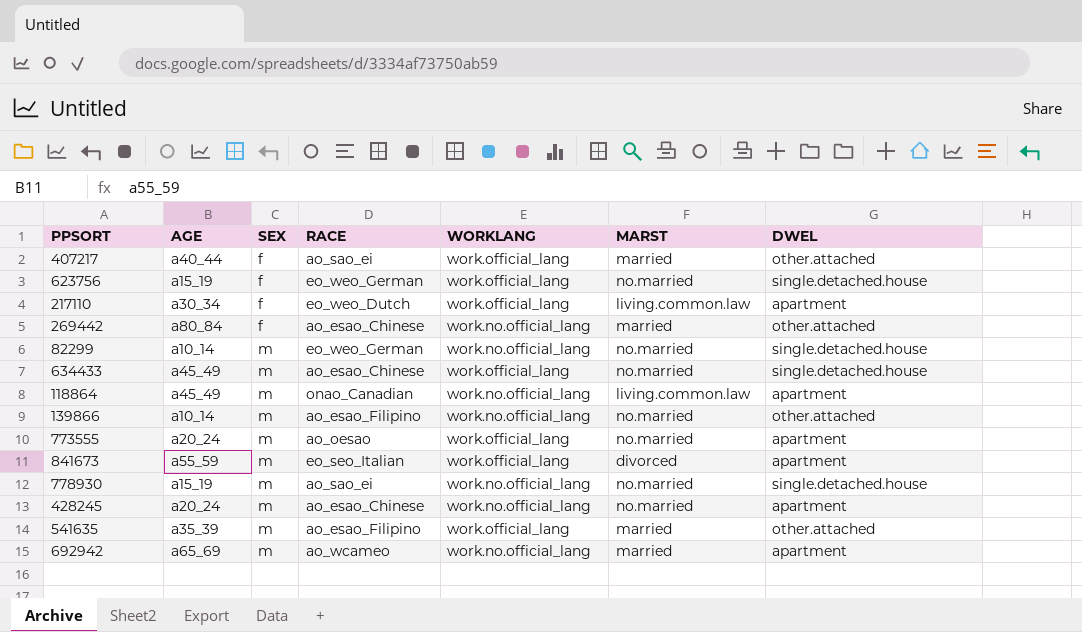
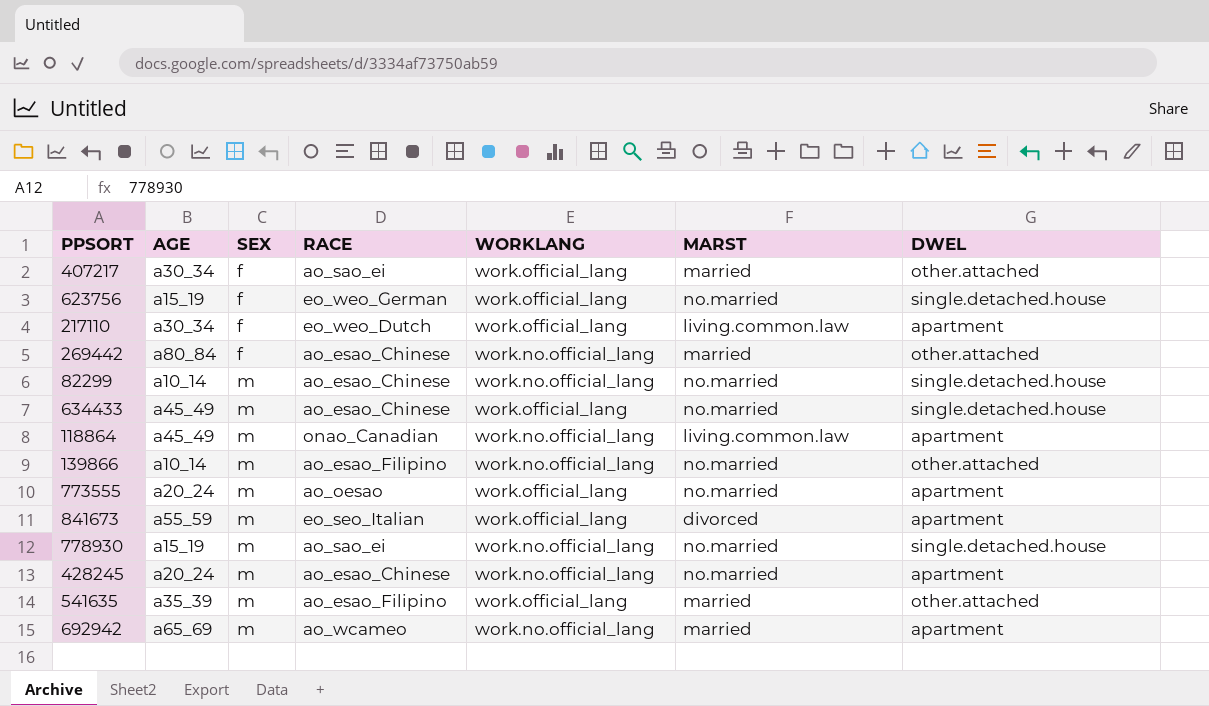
407217 | AGE: a40_44 -> a30_34
82299 | RACE: eo_weo_German -> ao_esao_Chinese

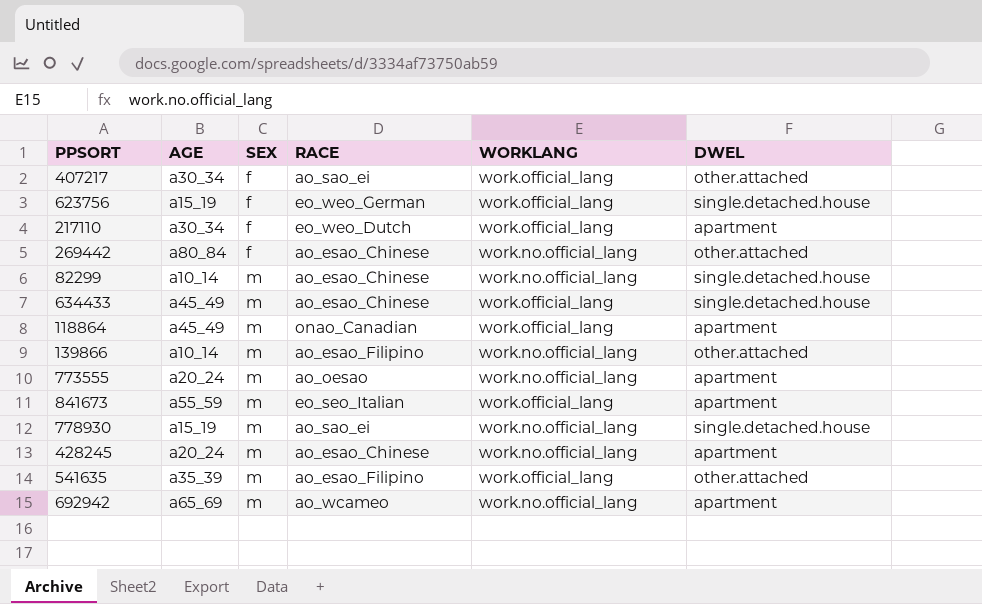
column MARST | position: 6 -> none
118864 | WORKLANG: work.no.official_lang -> work.official_lang
773555 | WORKLANG: work.official_lang -> work.no.official_lang

